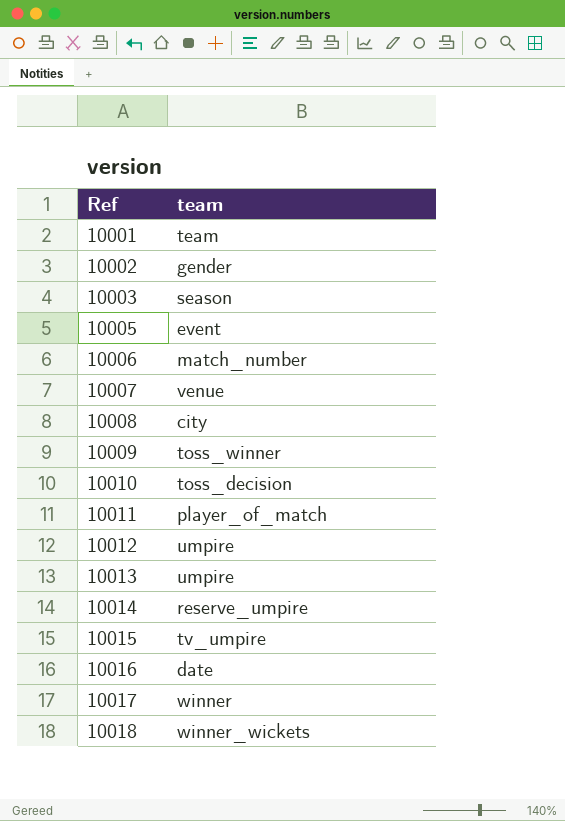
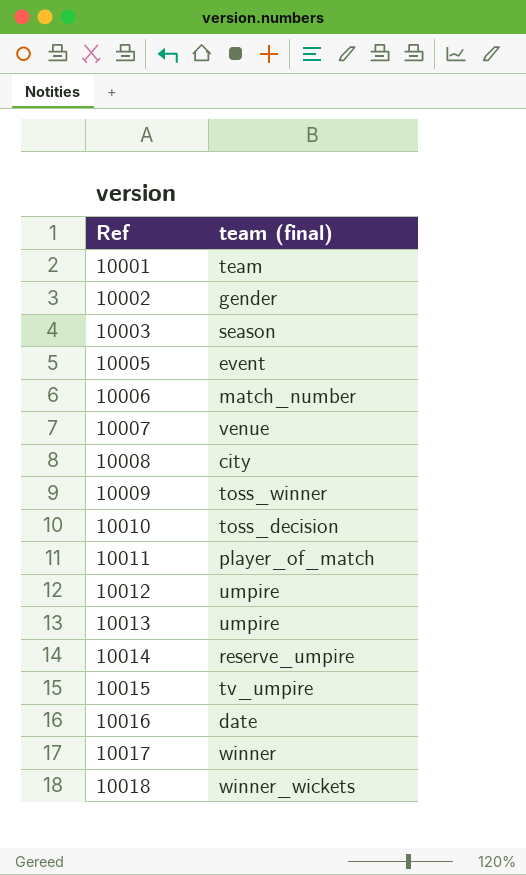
column name: team -> team (final)

